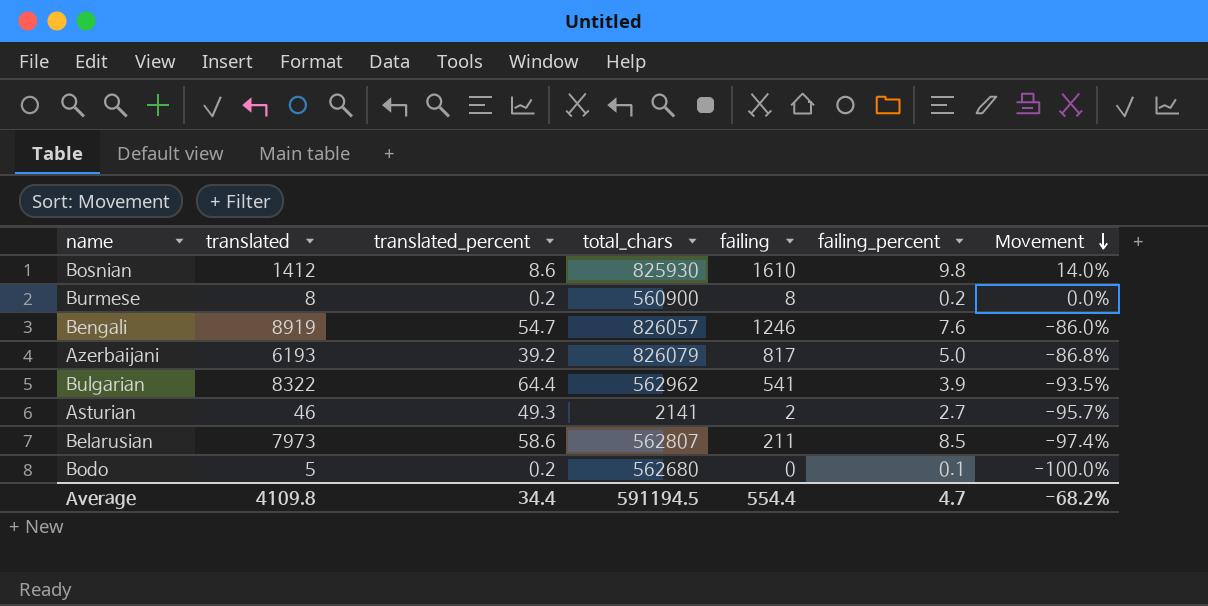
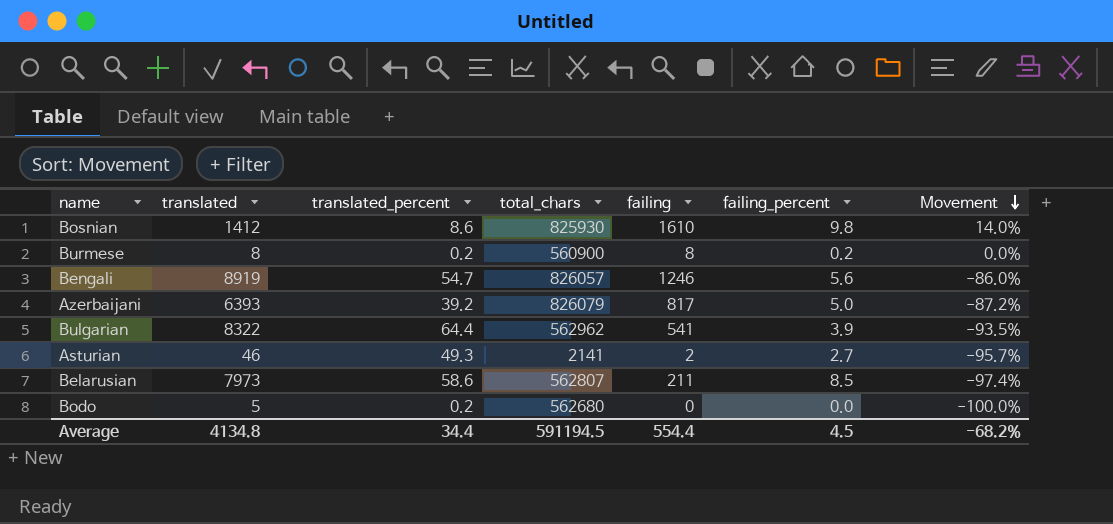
Bengali | failing_percent: 7.6 -> 5.6
Azerbaijani | translated: 6193 -> 6393
Azerbaijani | Movement: -86.8% -> -87.2%
Bodo | failing_percent: 0.1 -> 0.0
Average | translated: 4109.8 -> 4134.8
Average | failing_percent: 4.7 -> 4.5

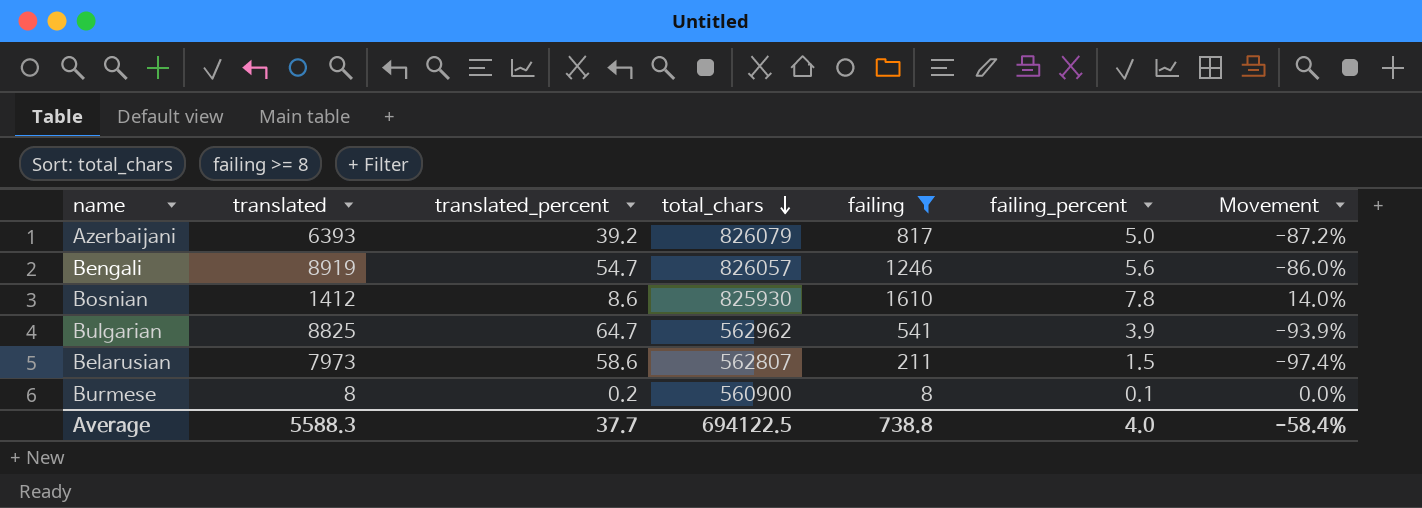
filter: none -> failing >= 8
row order: Movement descending -> total_chars descending
Bosnian | failing_percent: 9.8 -> 7.8
Bulgarian | translated: 8322 -> 8825
Bulgarian | translated_percent: 64.4 -> 64.7
Bulgarian | Movement: -93.5% -> -93.9%
Belarusian | failing_percent: 8.5 -> 1.5
Burmese | failing_percent: 0.2 -> 0.1
Average | translated: 4134.8 -> 5588.3
Average | translated_percent: 34.4 -> 37.7
Average | total_chars: 591194.5 -> 694122.5
Average | failing: 554.4 -> 738.8
Average | failing_percent: 4.5 -> 4.0
Average | Movement: -68.2% -> -58.4%

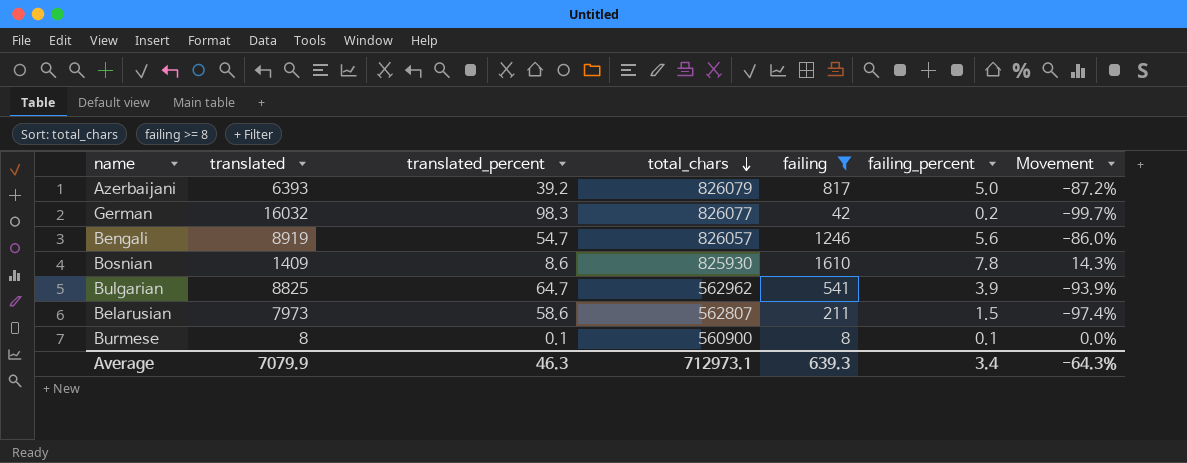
row German: none -> 16032 | 98.3 | 826077 | 42 | 0.2 | -99.7%
Bosnian | translated: 1412 -> 1409
Bosnian | Movement: 14.0% -> 14.3%
Burmese | translated_percent: 0.2 -> 0.1
Average | translated: 5588.3 -> 7079.9
Average | translated_percent: 37.7 -> 46.3
Average | total_chars: 694122.5 -> 712973.1
Average | failing: 738.8 -> 639.3
Average | failing_percent: 4.0 -> 3.4
Average | Movement: -58.4% -> -64.3%

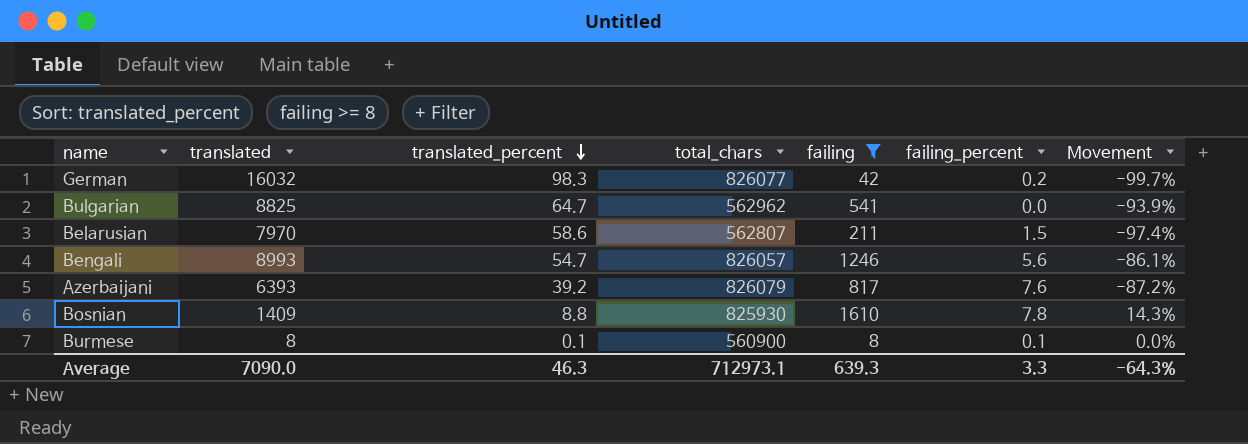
row order: total_chars descending -> translated_percent descending
Bulgarian | failing_percent: 3.9 -> 0.0
Belarusian | translated: 7973 -> 7970
Bengali | translated: 8919 -> 8993
Bengali | Movement: -86.0% -> -86.1%
Azerbaijani | failing_percent: 5.0 -> 7.6
Bosnian | translated_percent: 8.6 -> 8.8
Average | translated: 7079.9 -> 7090.0
Average | failing_percent: 3.4 -> 3.3

